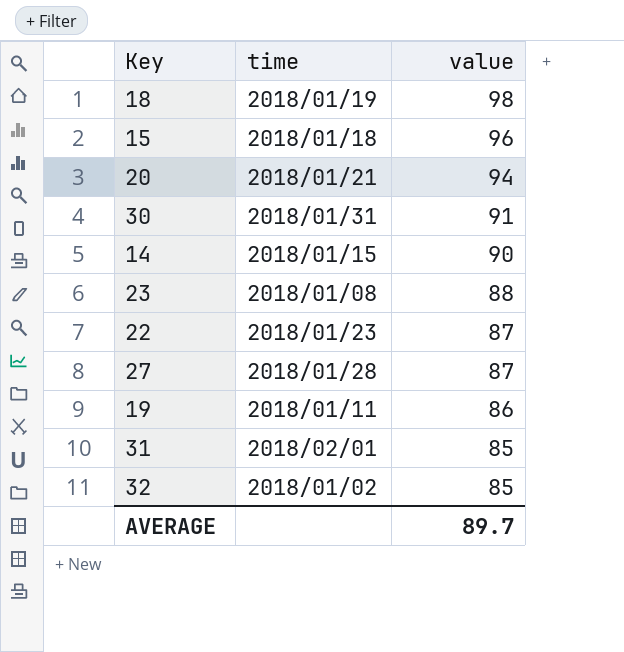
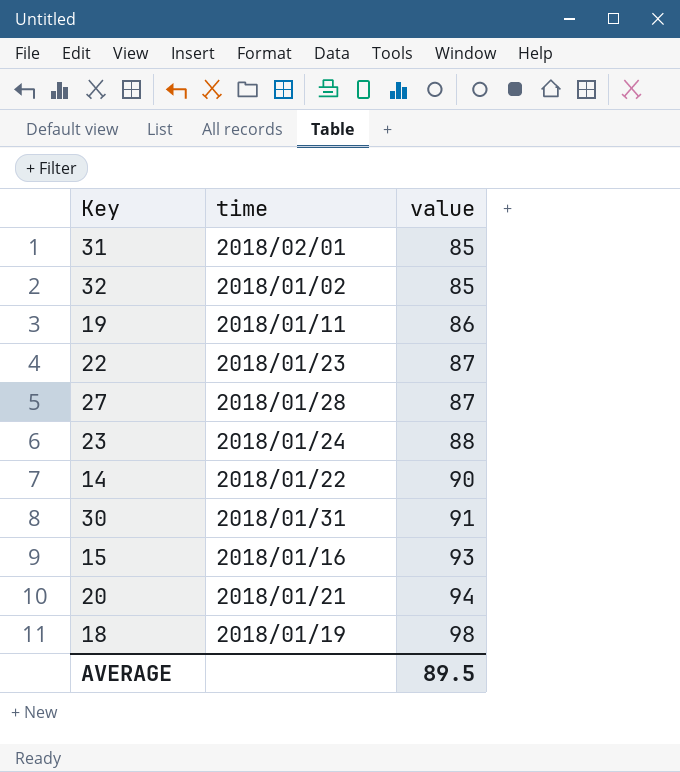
row order: value descending -> value ascending
23 | time: 2018/01/08 -> 2018/01/24
14 | time: 2018/01/15 -> 2018/01/22
15 | time: 2018/01/18 -> 2018/01/16
15 | value: 96 -> 93
AVERAGE | value: 89.7 -> 89.5

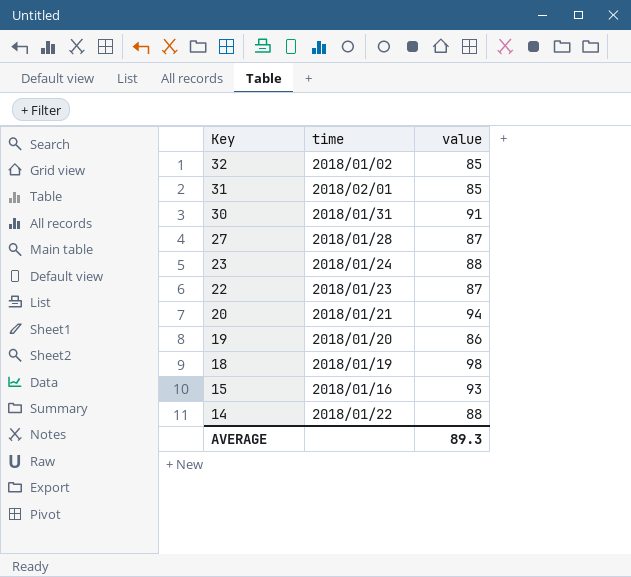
row order: value ascending -> Key descending
19 | time: 2018/01/11 -> 2018/01/20
14 | value: 90 -> 88
AVERAGE | value: 89.5 -> 89.3

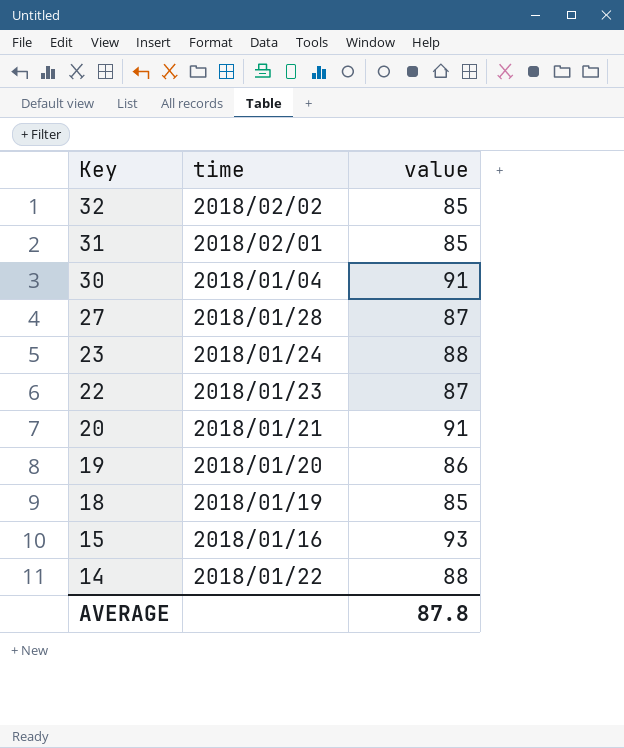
32 | time: 2018/01/02 -> 2018/02/02
30 | time: 2018/01/31 -> 2018/01/04
20 | value: 94 -> 91
18 | value: 98 -> 85
AVERAGE | value: 89.3 -> 87.8

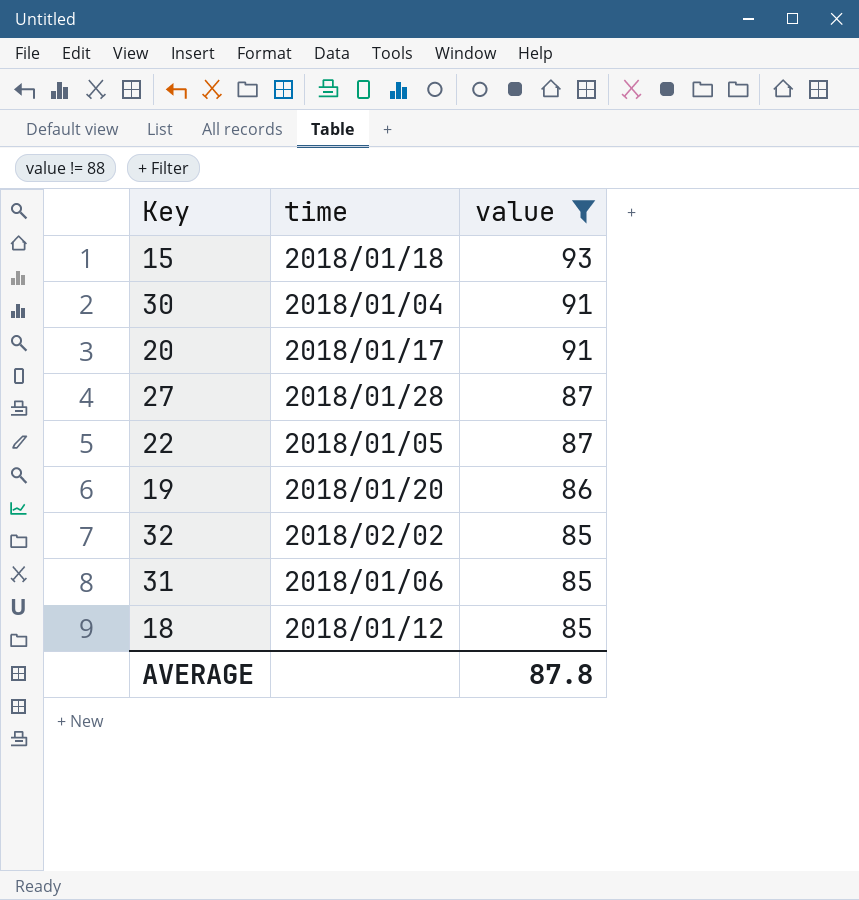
filter: none -> value != 88
row order: Key descending -> value descending
15 | time: 2018/01/16 -> 2018/01/18
20 | time: 2018/01/21 -> 2018/01/17
22 | time: 2018/01/23 -> 2018/01/05
31 | time: 2018/02/01 -> 2018/01/06
18 | time: 2018/01/19 -> 2018/01/12

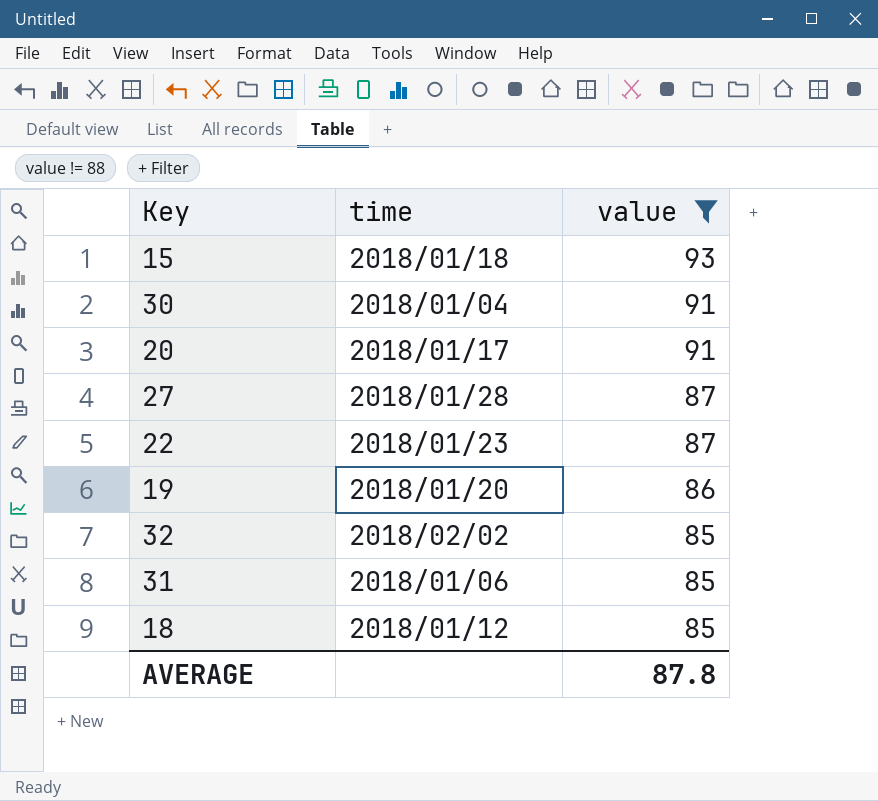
22 | time: 2018/01/05 -> 2018/01/23

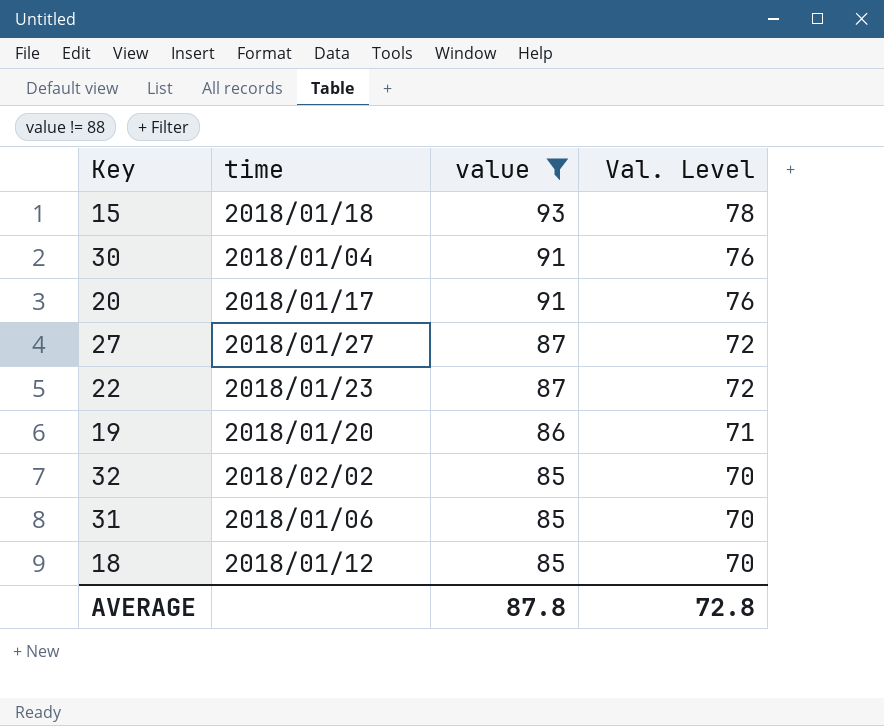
column Val. Level | formula: none -> [value] - 15
27 | time: 2018/01/28 -> 2018/01/27

